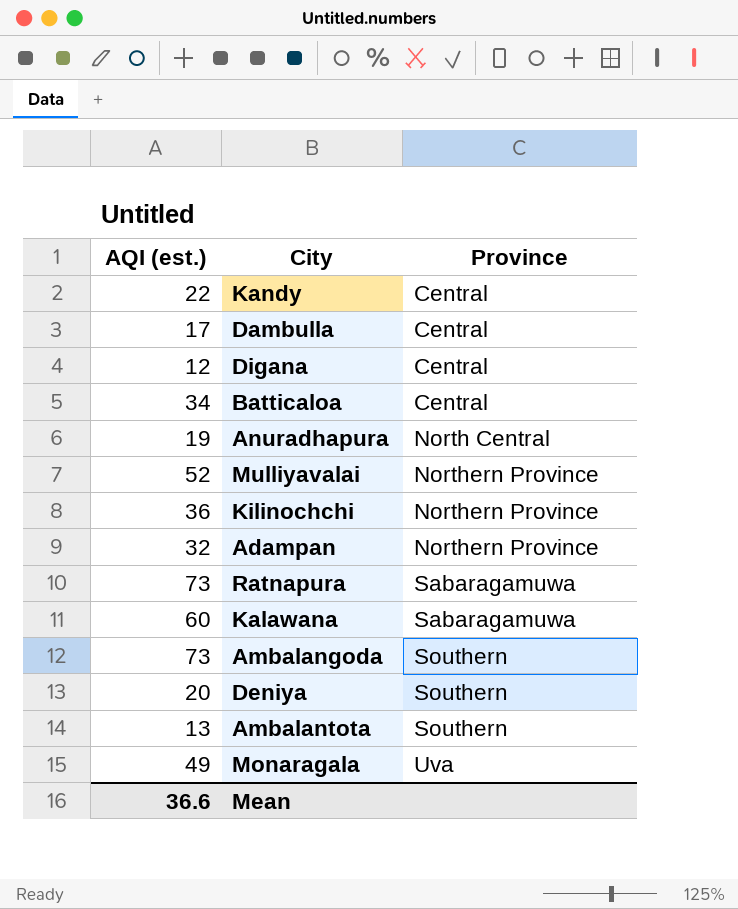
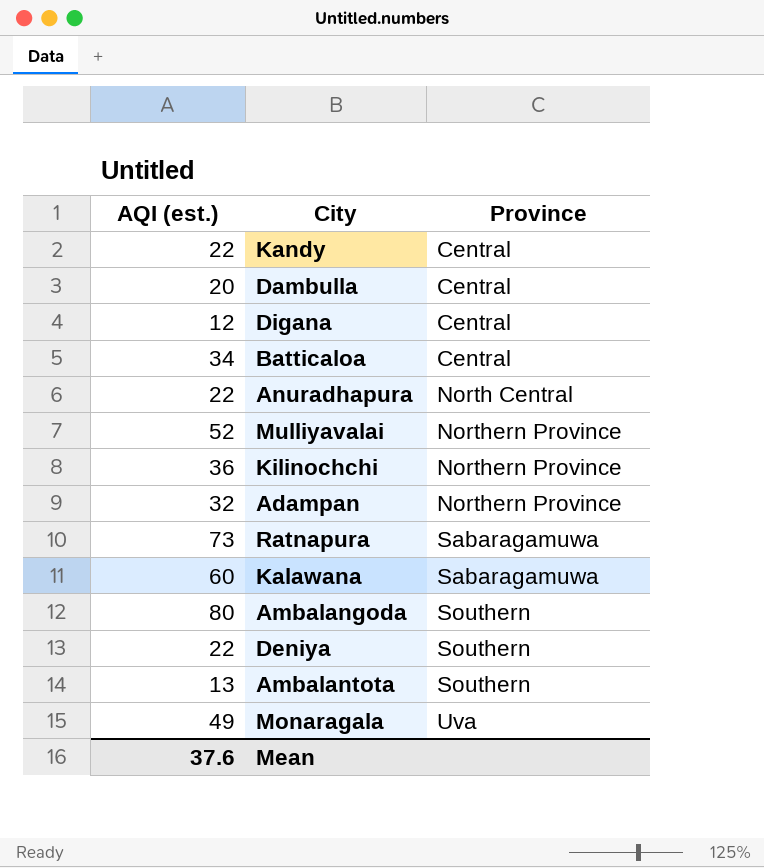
Dambulla | AQI (est.): 17 -> 20
Anuradhapura | AQI (est.): 19 -> 22
Ambalangoda | AQI (est.): 73 -> 80
Deniya | AQI (est.): 20 -> 22
Mean | AQI (est.): 36.6 -> 37.6

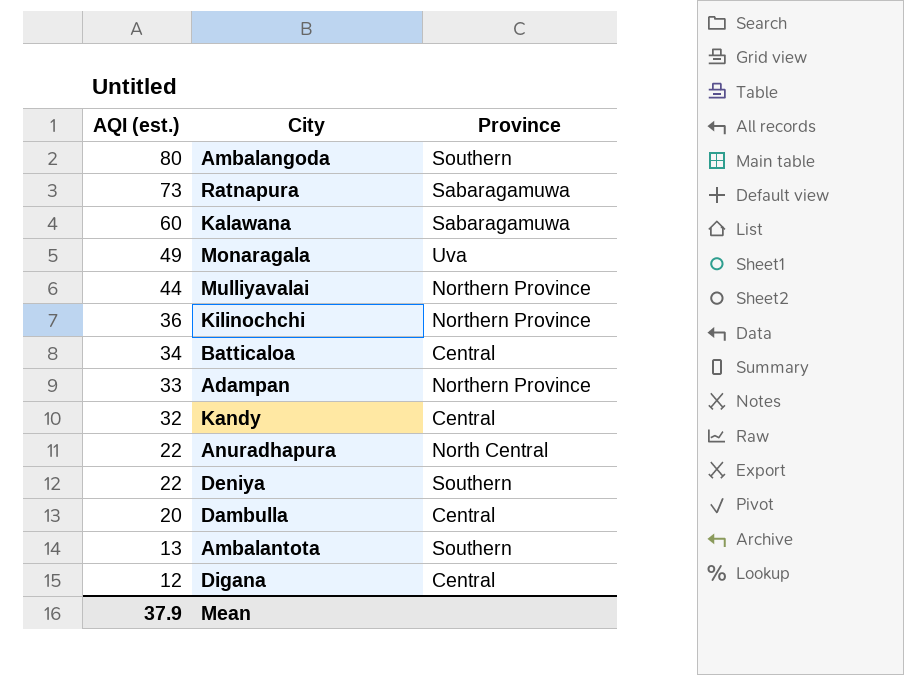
row order: Province ascending -> AQI (est.) descending
Mulliyavalai | AQI (est.): 52 -> 44
Adampan | AQI (est.): 32 -> 33
Kandy | AQI (est.): 22 -> 32
Mean | AQI (est.): 37.6 -> 37.9

